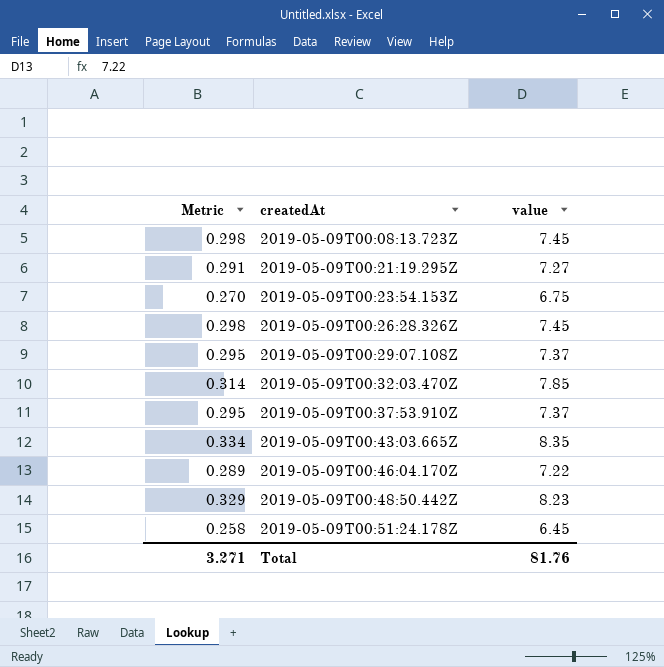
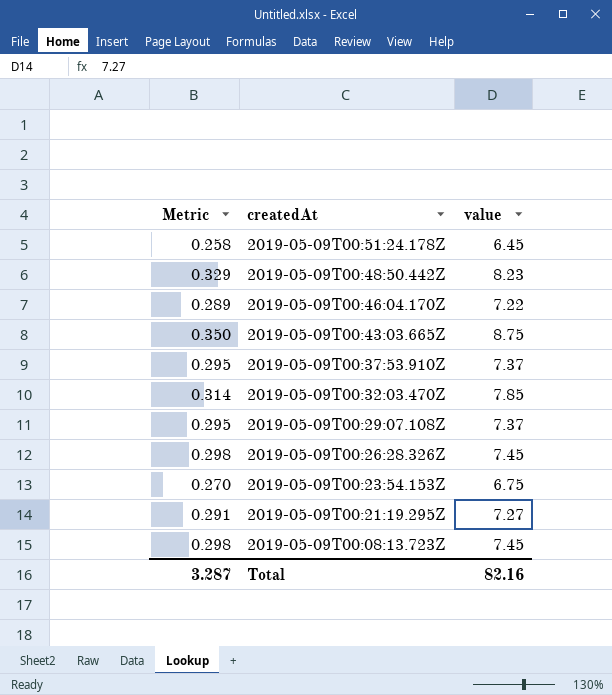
row order: createdAt ascending -> createdAt descending
2019-05-09T00:43:03.665Z | Metric: 0.334 -> 0.350
2019-05-09T00:43:03.665Z | value: 8.35 -> 8.75
Total | Metric: 3.271 -> 3.287
Total | value: 81.76 -> 82.16

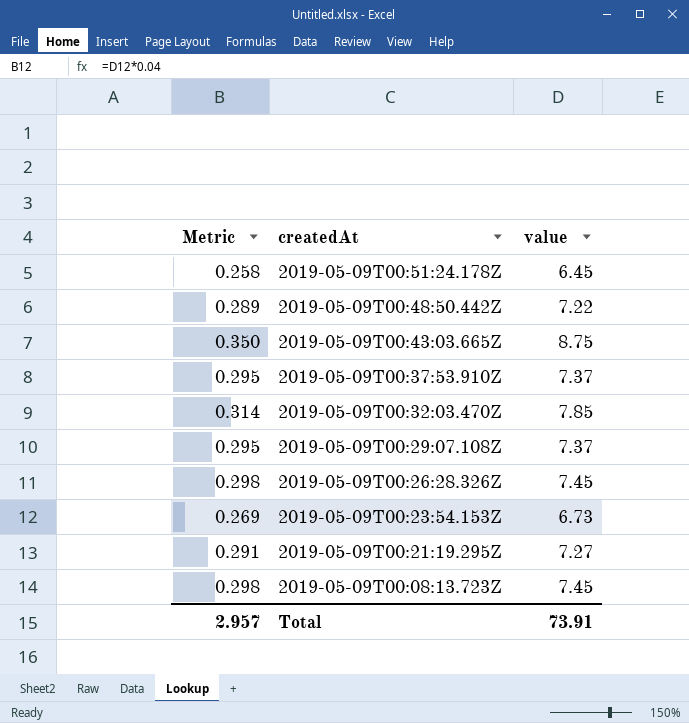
row 2019-05-09T00:46:04.170Z: 0.289 | 7.22 -> none
2019-05-09T00:48:50.442Z | Metric: 0.329 -> 0.289
2019-05-09T00:48:50.442Z | value: 8.23 -> 7.22
2019-05-09T00:23:54.153Z | Metric: 0.270 -> 0.269
2019-05-09T00:23:54.153Z | value: 6.75 -> 6.73
Total | Metric: 3.287 -> 2.957
Total | value: 82.16 -> 73.91

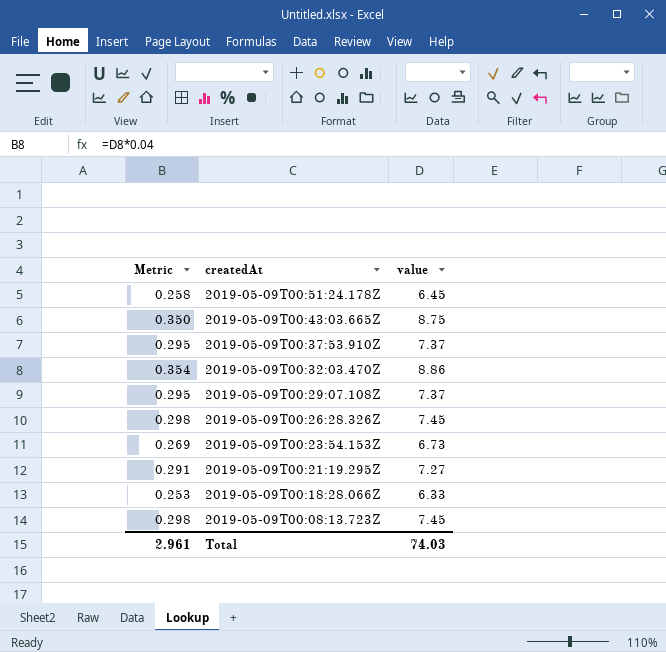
row 2019-05-09T00:48:50.442Z: 0.289 | 7.22 -> none
2019-05-09T00:32:03.470Z | Metric: 0.314 -> 0.354
2019-05-09T00:32:03.470Z | value: 7.85 -> 8.86
row 2019-05-09T00:18:28.066Z: none -> 0.253 | 6.33
Total | Metric: 2.957 -> 2.961
Total | value: 73.91 -> 74.03

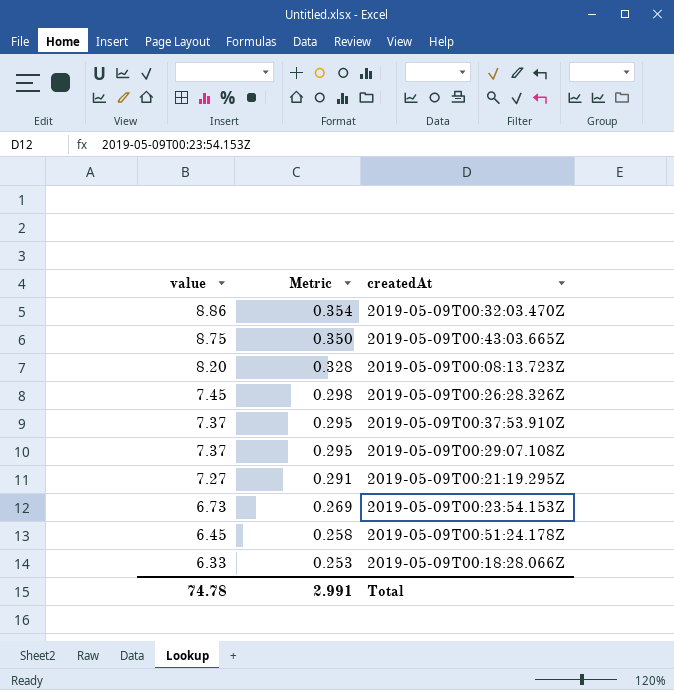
row order: createdAt descending -> value descending
column value | position: 3 -> 1
2019-05-09T00:08:13.723Z | value: 7.45 -> 8.20
2019-05-09T00:08:13.723Z | Metric: 0.298 -> 0.328
Total | value: 74.03 -> 74.78
Total | Metric: 2.961 -> 2.991

